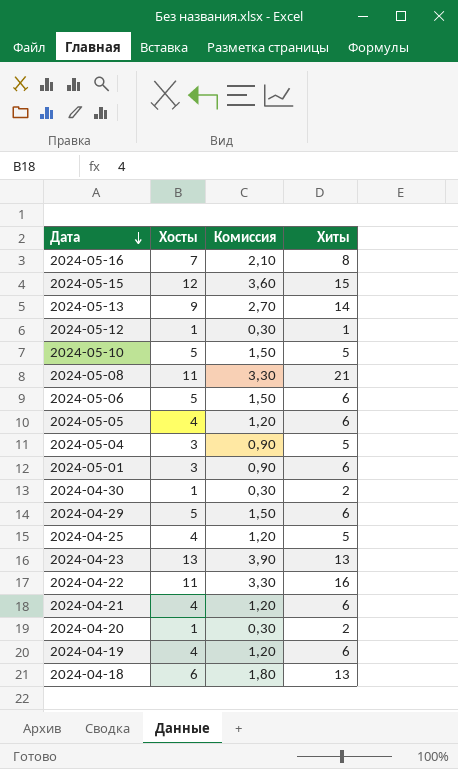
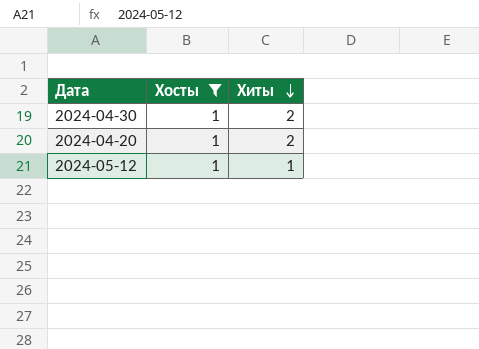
filter: none -> Хосты = 1
row order: Дата descending -> Хиты descending
column Комиссия | formula: [Хосты] * 0,3 -> none

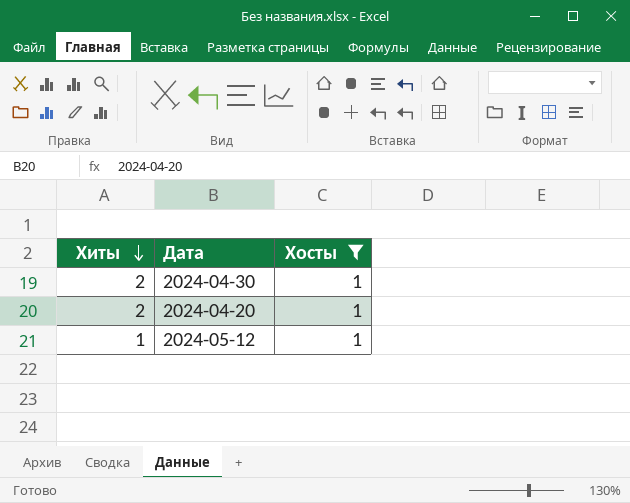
column Хиты | position: 3 -> 1

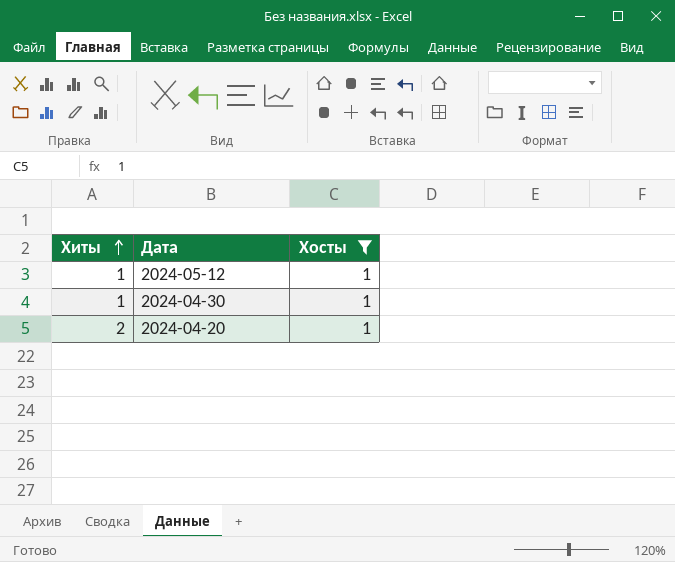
row order: Хиты descending -> Хиты ascending
2024-04-30 | Хиты: 2 -> 1

